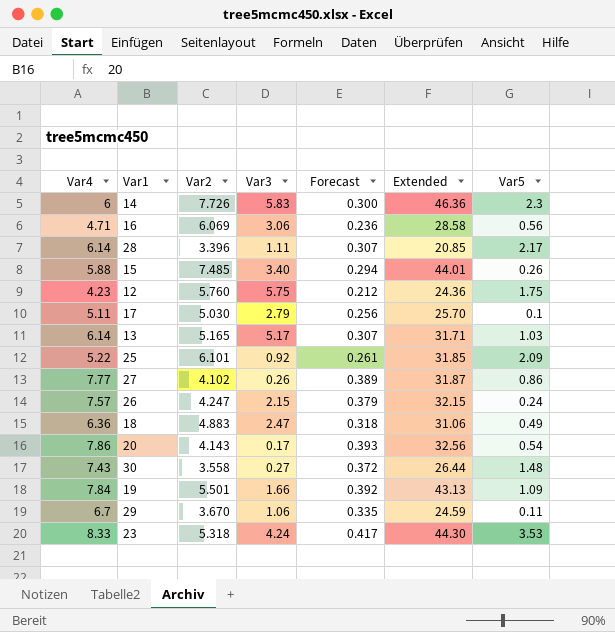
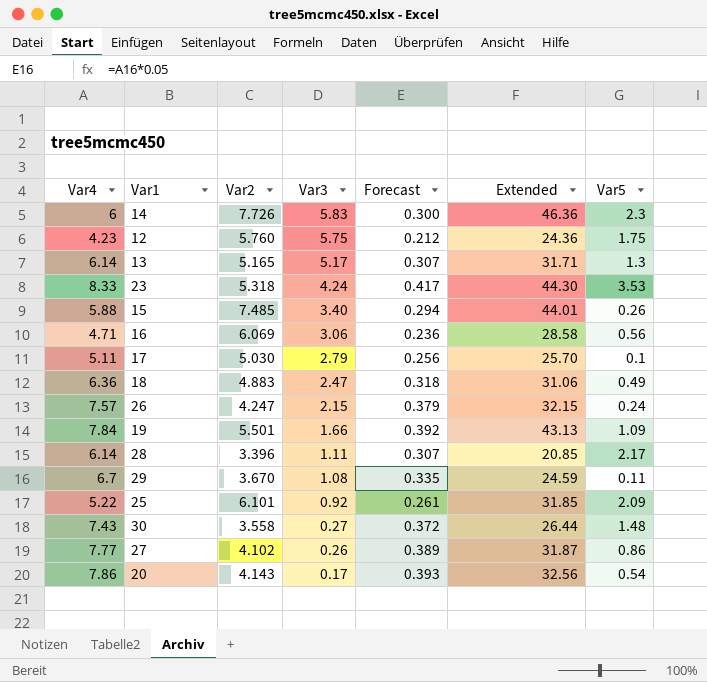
row order: none -> Var3 descending
13 | Var5: 1.03 -> 1.3
29 | Var3: 1.06 -> 1.08

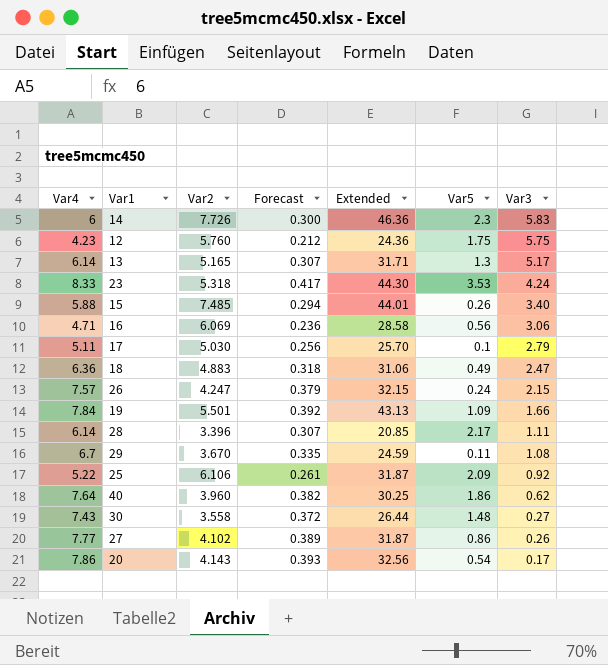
column Var3 | position: 4 -> 7
25 | Var2: 6.101 -> 6.106
25 | Extended: 31.85 -> 31.87
row 40: none -> 7.64 | 3.960 | 0.382 | 30.25 | 1.86 | 0.62

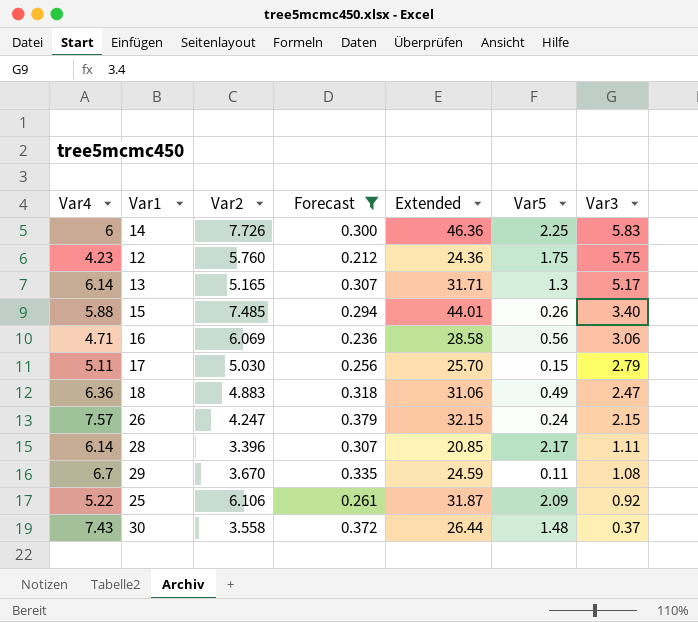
filter: none -> Forecast <= 0.379
14 | Var5: 2.3 -> 2.25
17 | Var5: 0.1 -> 0.15
30 | Var3: 0.27 -> 0.37

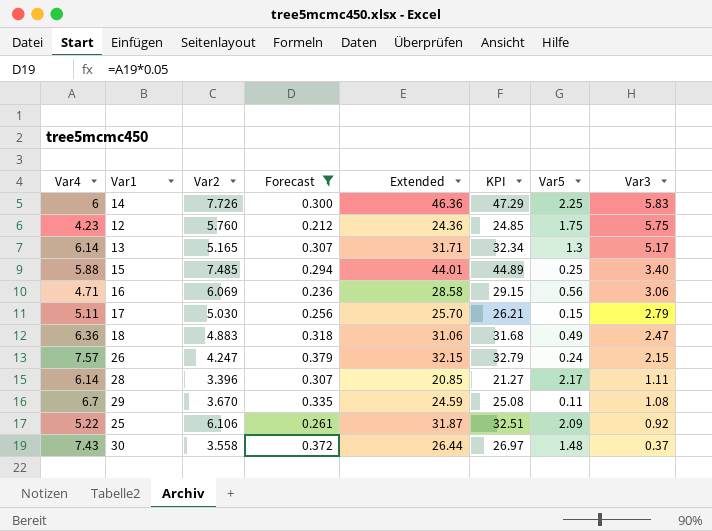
column KPI | formula: none -> [Extended] * 1.02
15 | Var5: 0.26 -> 0.25

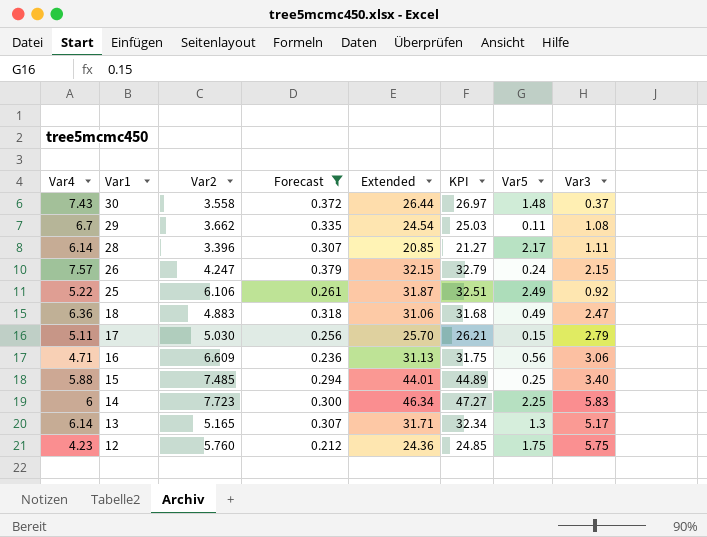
row order: Var3 descending -> Var1 descending
29 | Var2: 3.670 -> 3.662
29 | Extended: 24.59 -> 24.54
29 | KPI: 25.08 -> 25.03
25 | Var5: 2.09 -> 2.49
16 | Var2: 6.069 -> 6.609
16 | Extended: 28.58 -> 31.13
16 | KPI: 29.15 -> 31.75
14 | Var2: 7.726 -> 7.723
14 | Extended: 46.36 -> 46.34
14 | KPI: 47.29 -> 47.27

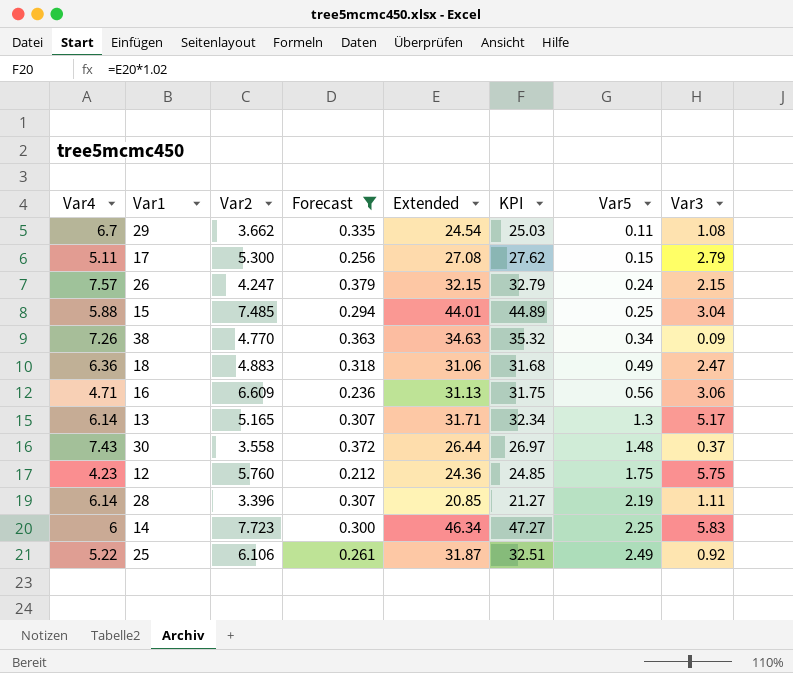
row order: Var1 descending -> Var5 ascending
17 | Var2: 5.030 -> 5.300
17 | Extended: 25.70 -> 27.08
17 | KPI: 26.21 -> 27.62
15 | Var3: 3.40 -> 3.04
row 38: none -> 7.26 | 4.770 | 0.363 | 34.63 | 35.32 | 0.34 | 0.09
28 | Var5: 2.17 -> 2.19

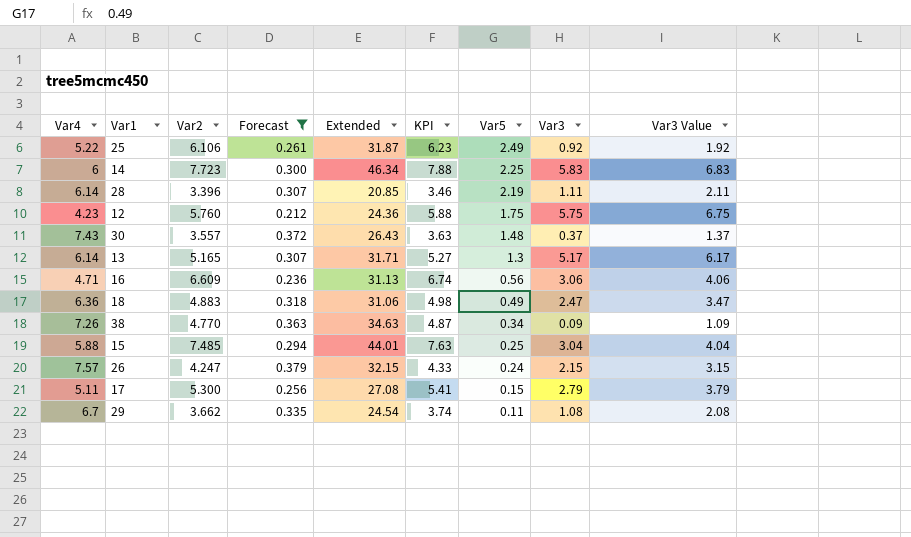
row order: Var5 ascending -> Var5 descending
column KPI | formula: [Extended] * 1.02 -> [Var2] * 1.02
column Var3 Value | formula: none -> [Var3] + 1
30 | Var2: 3.558 -> 3.557
30 | Extended: 26.44 -> 26.43

